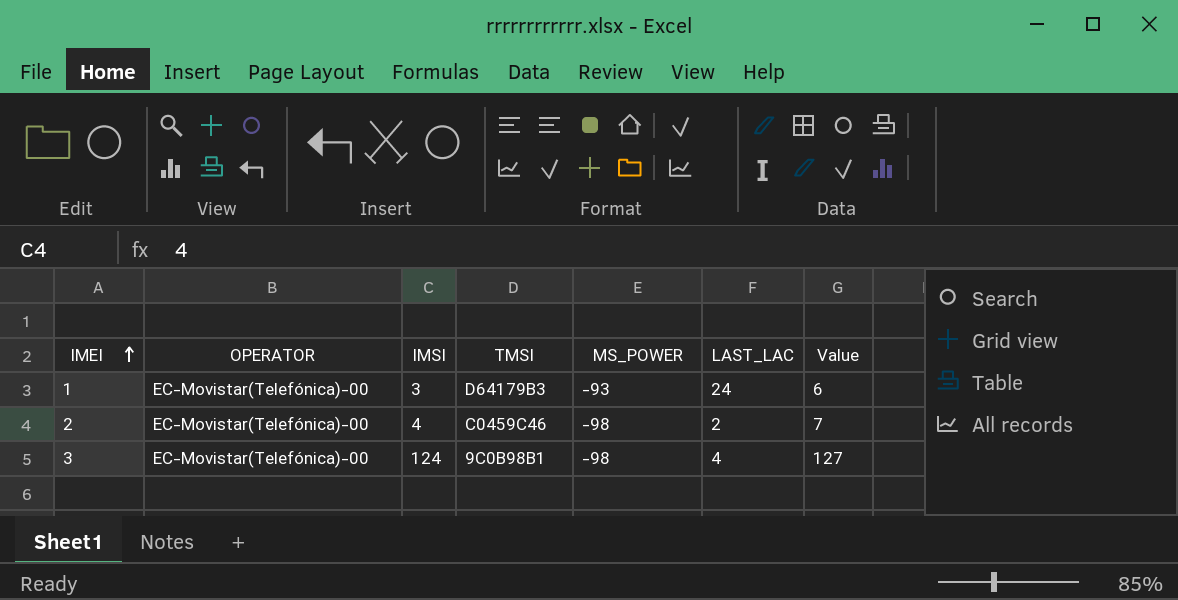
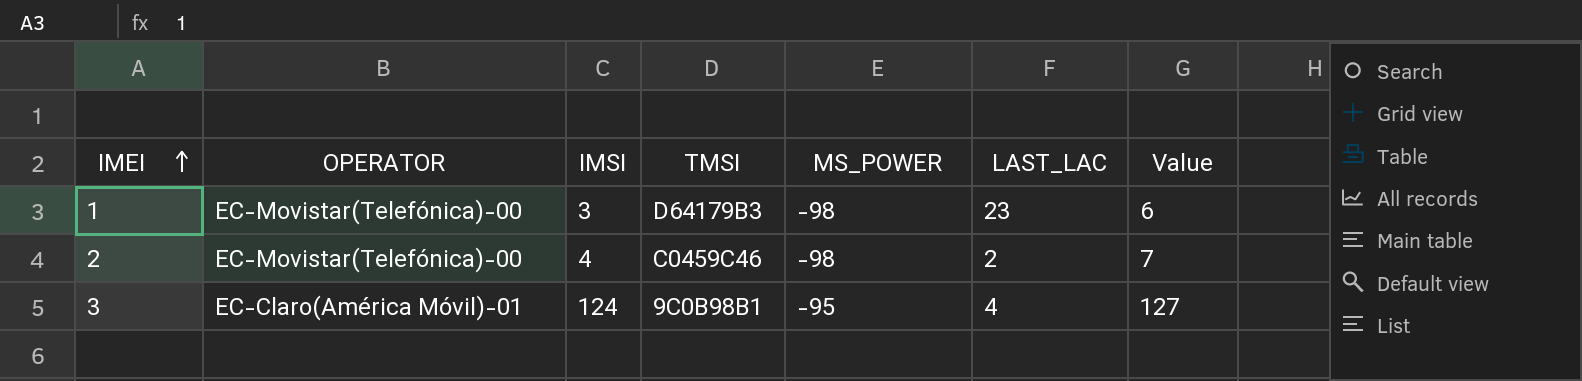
1 | MS_POWER: -93 -> -98
1 | LAST_LAC: 24 -> 23
3 | OPERATOR: EC-Movistar(Telefónica)-00 -> EC-Claro(América Móvil)-01
3 | MS_POWER: -98 -> -95

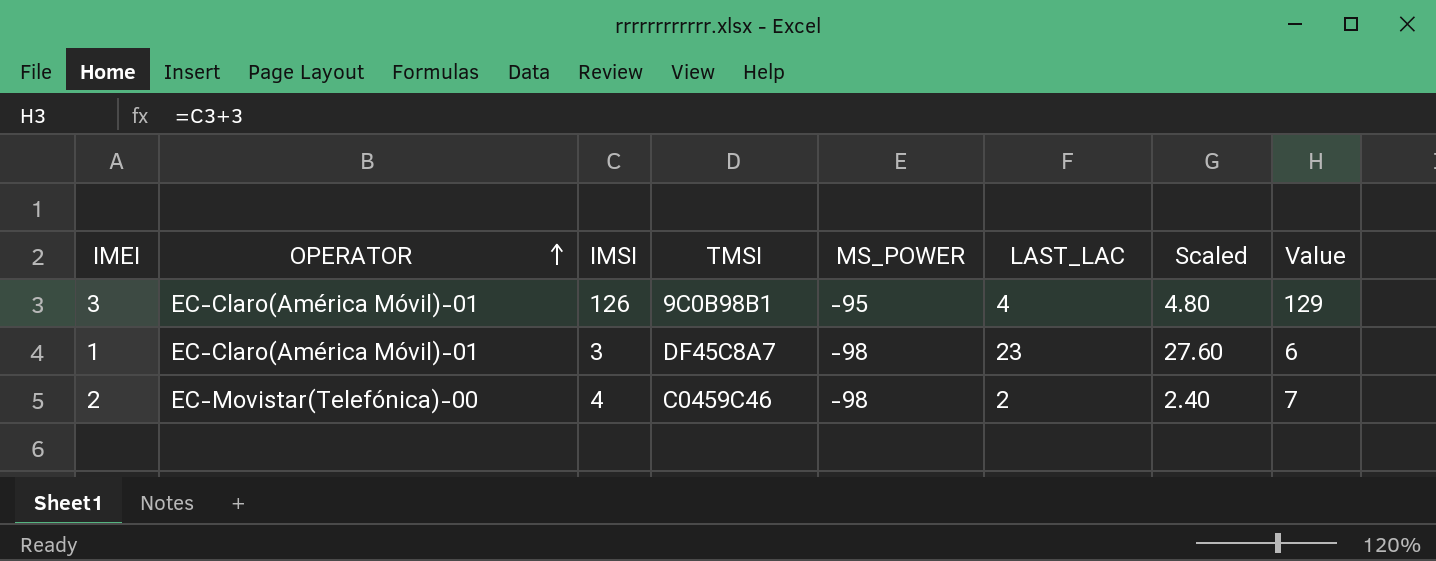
row order: IMEI ascending -> OPERATOR ascending
column Scaled | formula: none -> [LAST_LAC] * 1.2
3 | IMSI: 124 -> 126
3 | Value: 127 -> 129
1 | OPERATOR: EC-Movistar(Telefónica)-00 -> EC-Claro(América Móvil)-01
1 | TMSI: D64179B3 -> DF45C8A7

